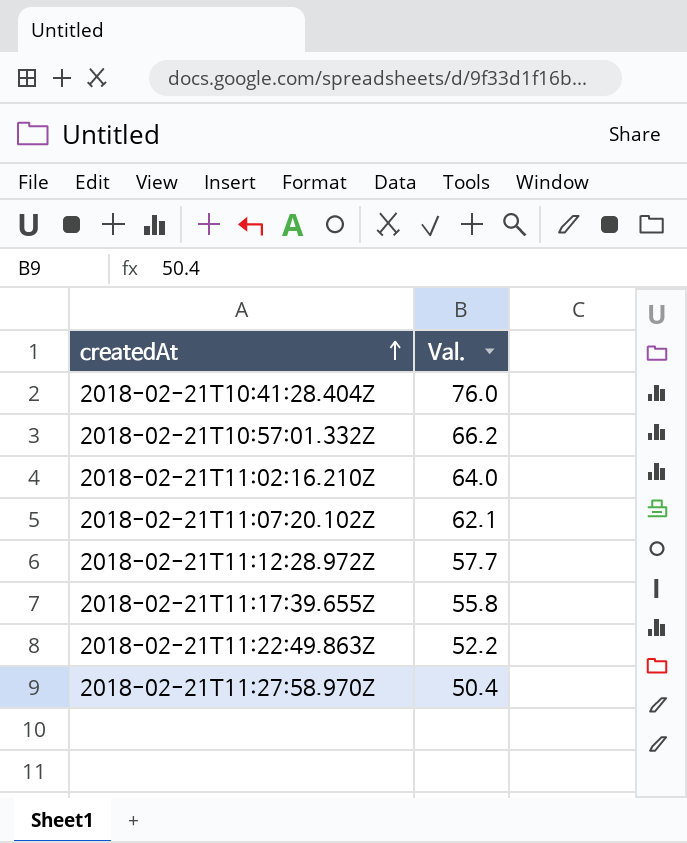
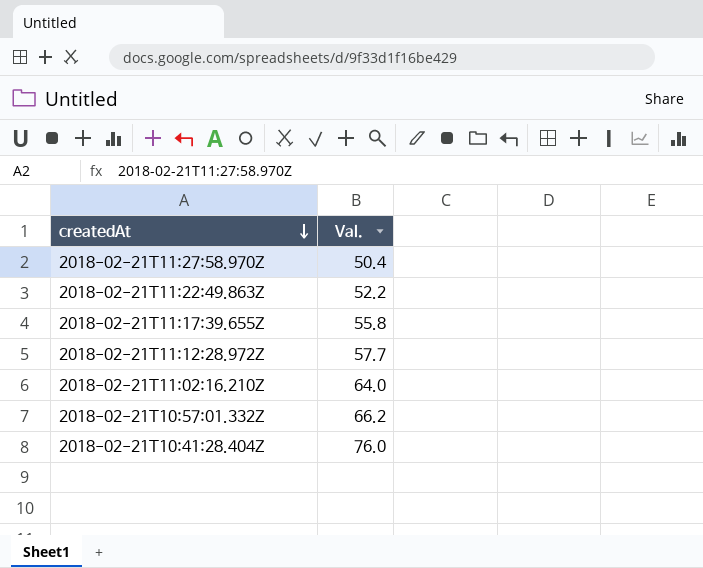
row order: createdAt ascending -> createdAt descending
row 2018-02-21T11:07:20.102Z: 62.1 -> none

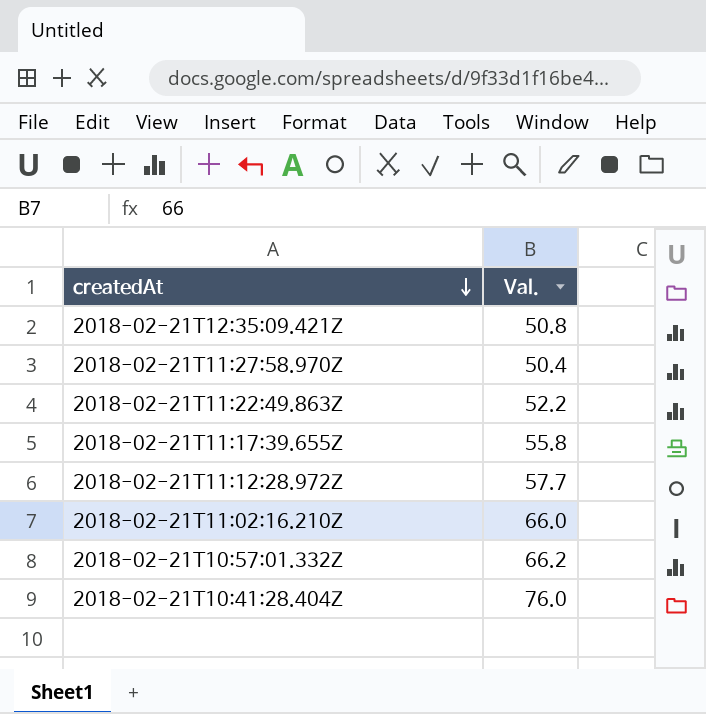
row 2018-02-21T12:35:09.421Z: none -> 50.8
2018-02-21T11:02:16.210Z | Val.: 64.0 -> 66.0

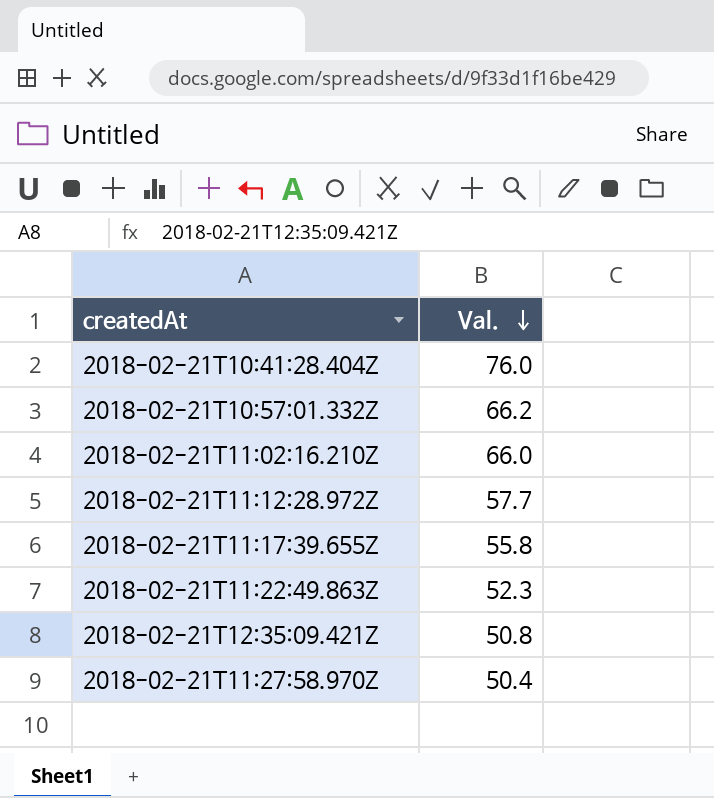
row order: createdAt descending -> Val. descending
2018-02-21T11:22:49.863Z | Val.: 52.2 -> 52.3

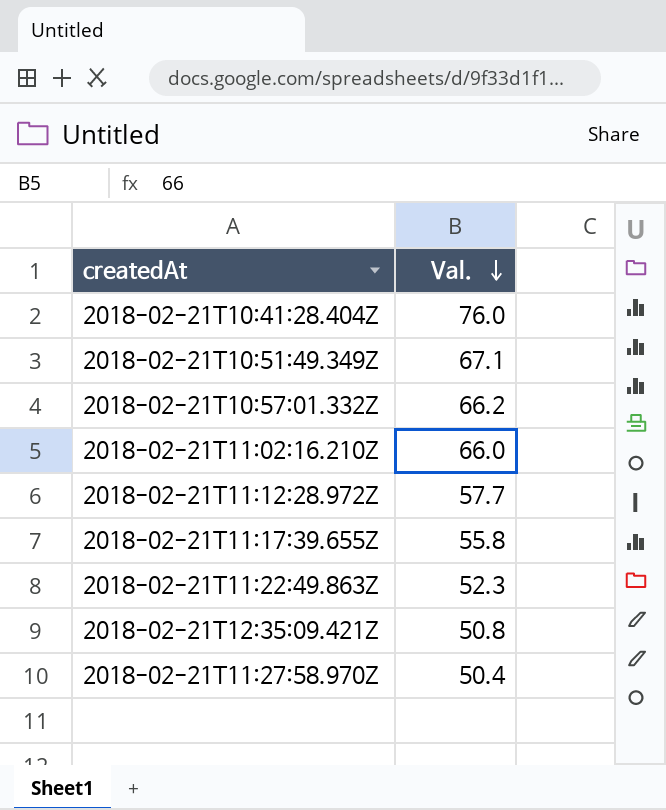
row 2018-02-21T10:51:49.349Z: none -> 67.1

